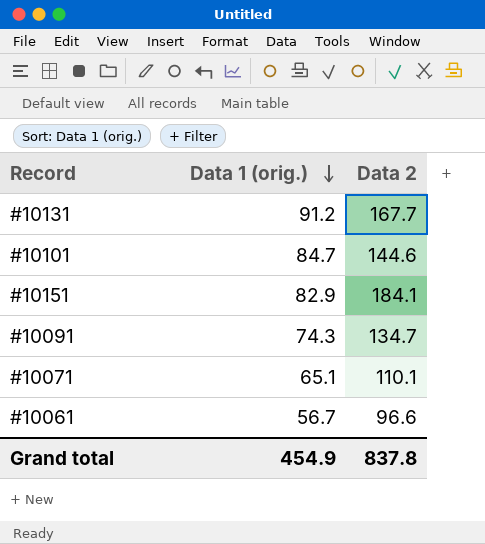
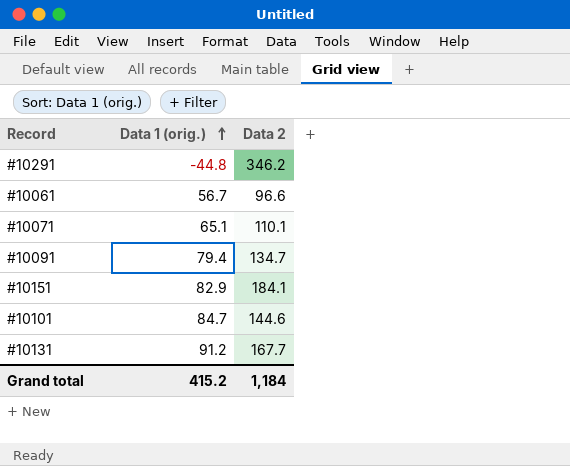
row order: Data 1 (orig.) descending -> Data 1 (orig.) ascending
row #10291: none -> -44.8 | 346.2
#10091 | Data 1 (orig.): 74.3 -> 79.4
Grand total | Data 1 (orig.): 454.9 -> 415.2
Grand total | Data 2: 837.8 -> 1,184

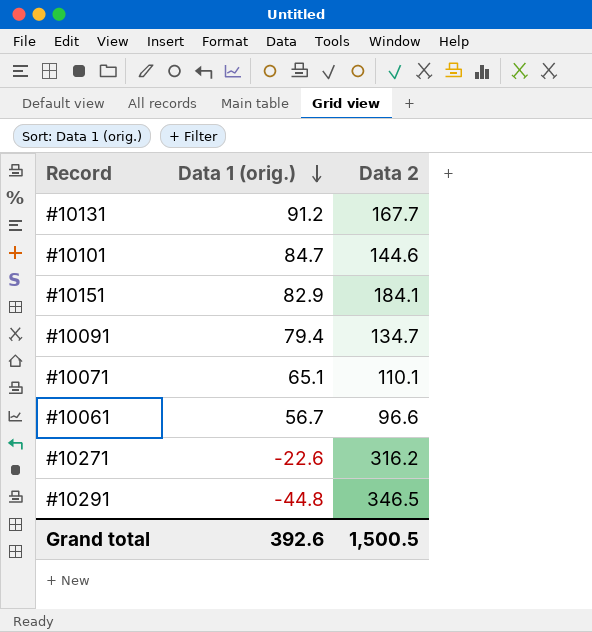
row order: Data 1 (orig.) ascending -> Data 1 (orig.) descending
row #10271: none -> -22.6 | 316.2
#10291 | Data 2: 346.2 -> 346.5
Grand total | Data 1 (orig.): 415.2 -> 392.6
Grand total | Data 2: 1,184 -> 1,500.5

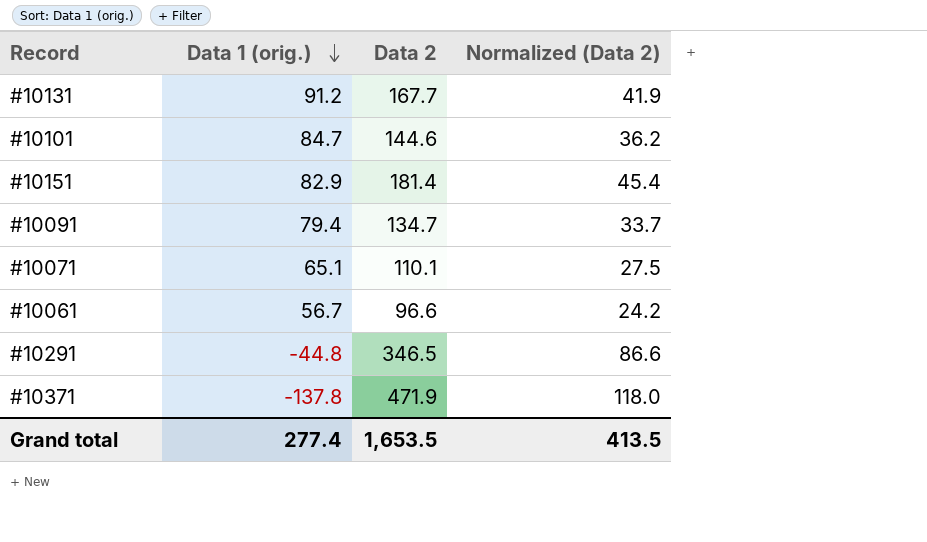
column Normalized (Data 2) | formula: none -> [Data 2] * 0.25
row #10271: -22.6 | 316.2 -> none
#10151 | Data 2: 184.1 -> 181.4
row #10371: none -> -137.8 | 471.9 | 118.0
Grand total | Data 1 (orig.): 392.6 -> 277.4
Grand total | Data 2: 1,500.5 -> 1,653.5

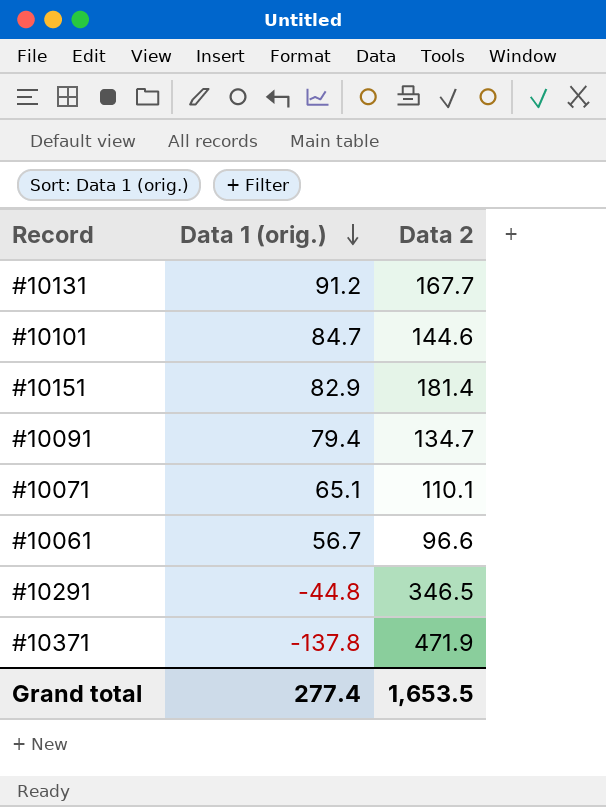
column Normalized (Data 2) | formula: [Data 2] * 0.25 -> none

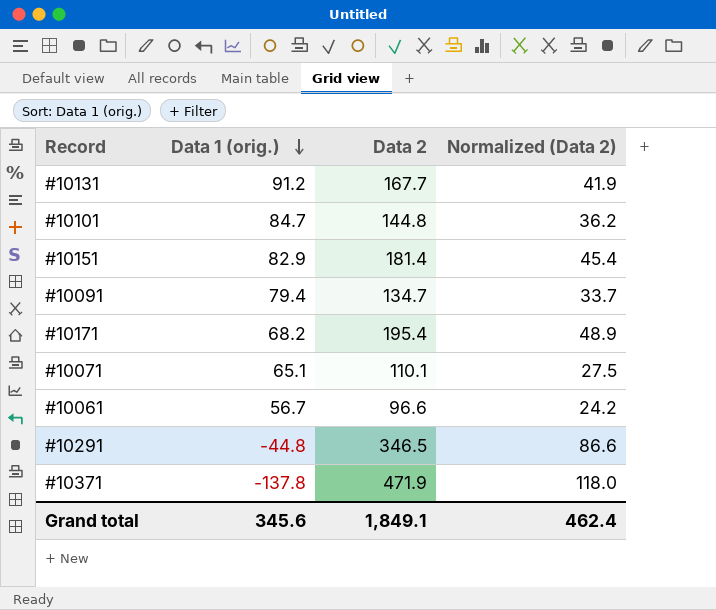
column Normalized (Data 2) | formula: none -> [Data 2] * 0.25
#10101 | Data 2: 144.6 -> 144.8
row #10171: none -> 68.2 | 195.4 | 48.9
Grand total | Data 1 (orig.): 277.4 -> 345.6
Grand total | Data 2: 1,653.5 -> 1,849.1

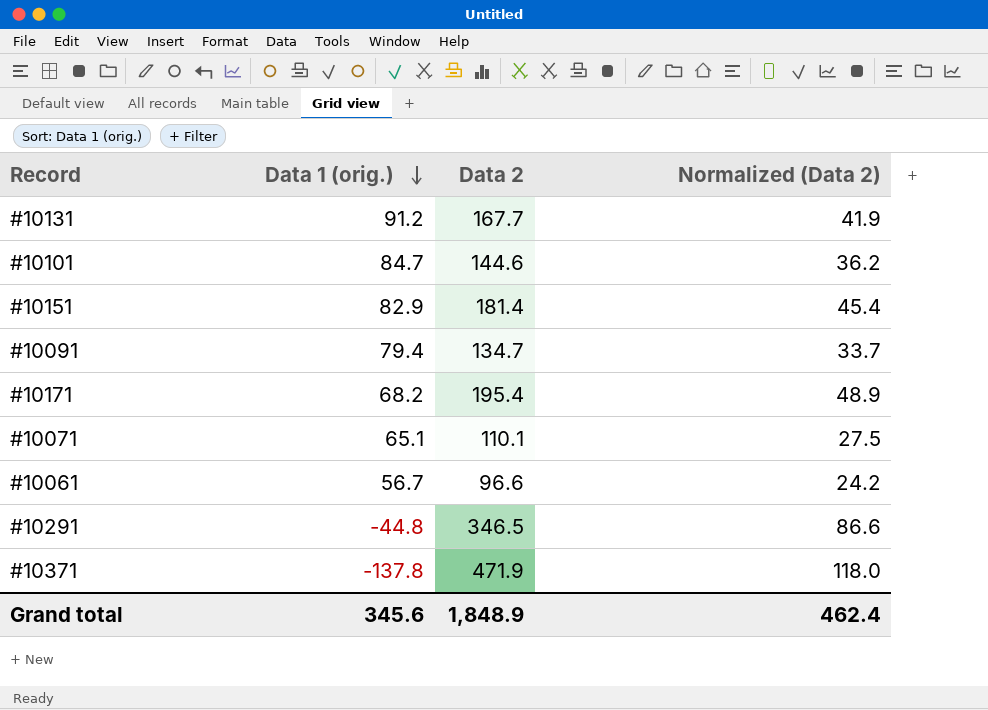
#10101 | Data 2: 144.8 -> 144.6
Grand total | Data 2: 1,849.1 -> 1,848.9

